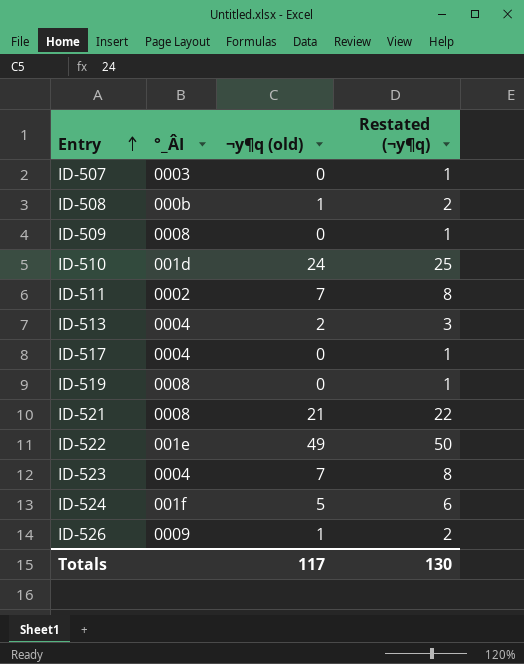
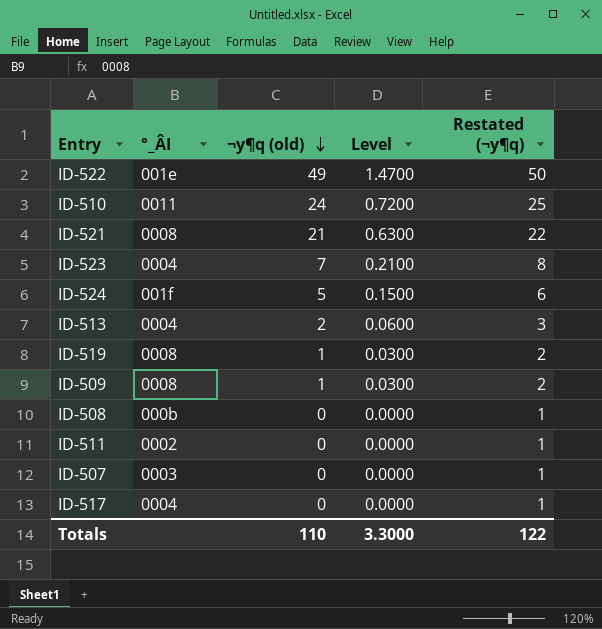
row order: Entry ascending -> ¬y¶q (old) descending
column Level | formula: none -> [¬y¶q (old)] * 0.03
row ID-526: 0009 | 1 | 2 -> none
ID-510 | °_ÂI: 001d -> 0011
ID-519 | ¬y¶q (old): 0 -> 1
ID-519 | Restated (¬y¶q): 1 -> 2
ID-509 | ¬y¶q (old): 0 -> 1
ID-509 | Restated (¬y¶q): 1 -> 2
ID-508 | ¬y¶q (old): 1 -> 0
ID-508 | Restated (¬y¶q): 2 -> 1
ID-511 | ¬y¶q (old): 7 -> 0
ID-511 | Restated (¬y¶q): 8 -> 1
Totals | ¬y¶q (old): 117 -> 110
Totals | Restated (¬y¶q): 130 -> 122

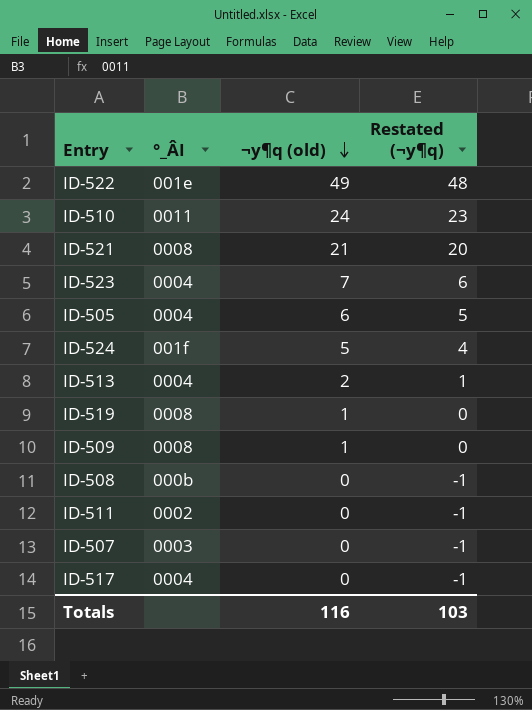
column Level | formula: [¬y¶q (old)] * 0.03 -> none
column Restated (¬y¶q) | formula: [¬y¶q (old)] + 1 -> [¬y¶q (old)] - 1
row ID-505: none -> 0004 | 6 | 5
Totals | ¬y¶q (old): 110 -> 116
Totals | Restated (¬y¶q): 122 -> 103

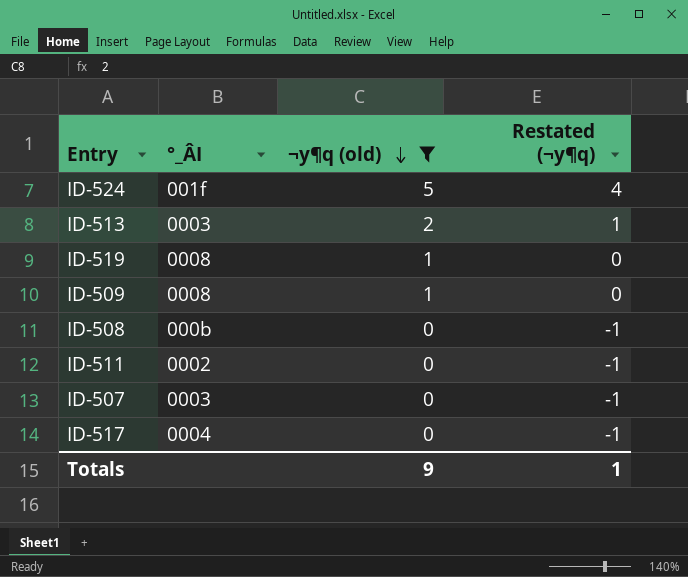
filter: none -> ¬y¶q (old) <= 5
ID-513 | °_ÂI: 0004 -> 0003
Totals | ¬y¶q (old): 116 -> 9
Totals | Restated (¬y¶q): 103 -> 1

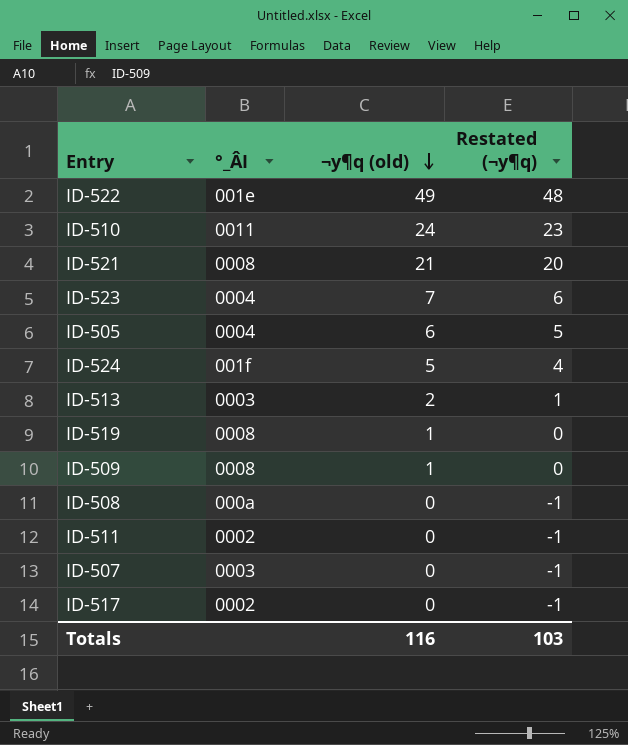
filter: ¬y¶q (old) <= 5 -> none
ID-508 | °_ÂI: 000b -> 000a
ID-517 | °_ÂI: 0004 -> 0002
Totals | ¬y¶q (old): 9 -> 116
Totals | Restated (¬y¶q): 1 -> 103

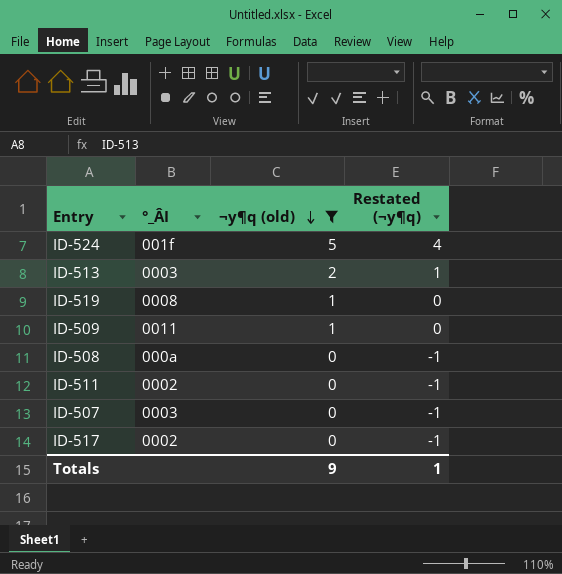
filter: none -> ¬y¶q (old) <= 5
ID-509 | °_ÂI: 0008 -> 0011
Totals | ¬y¶q (old): 116 -> 9
Totals | Restated (¬y¶q): 103 -> 1

